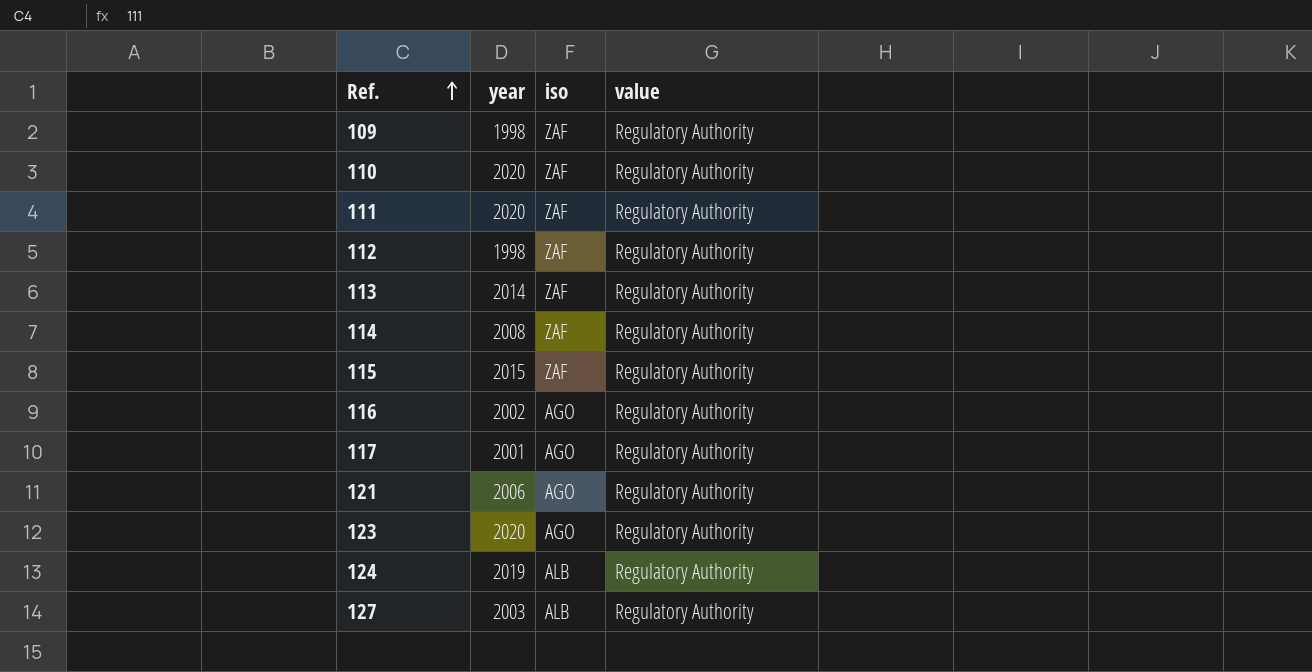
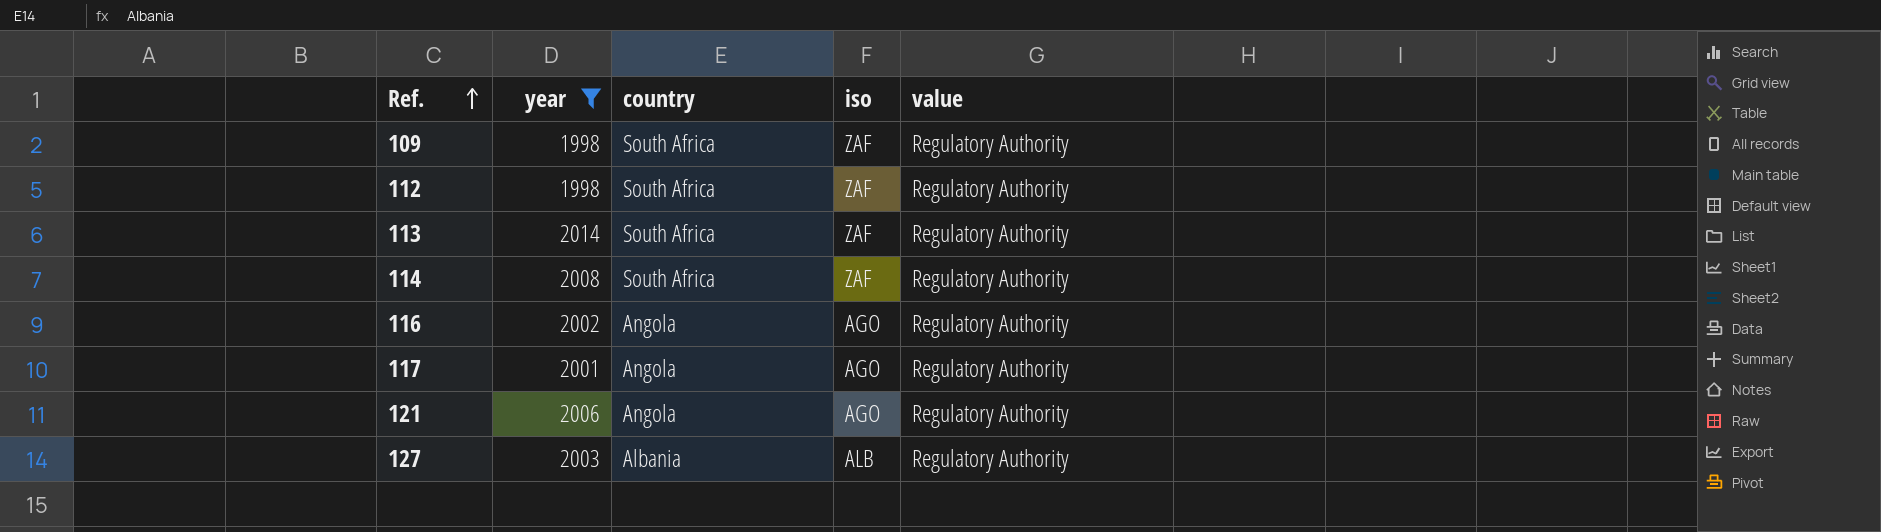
filter: none -> year <= 2014
column country | position: none -> 3

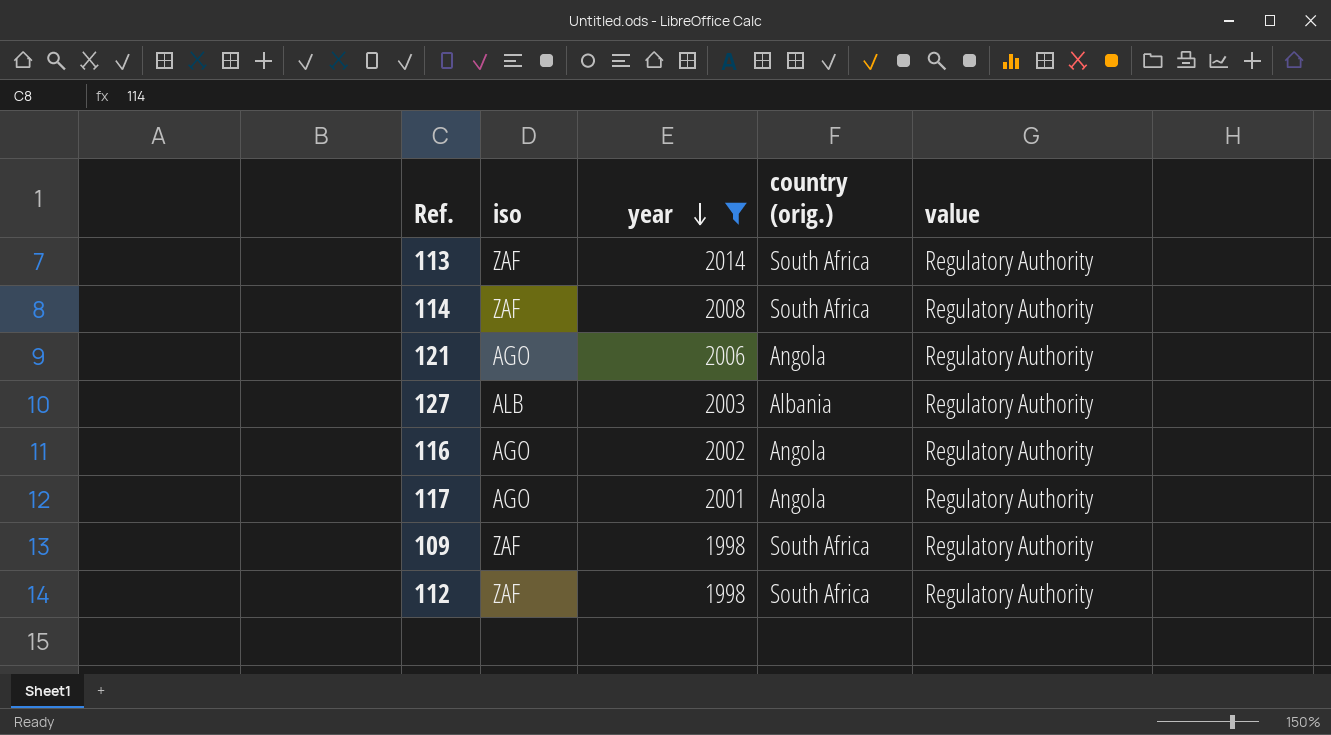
row order: Ref. ascending -> year descending
column iso | position: 4 -> 2
column name: country -> country (orig.)

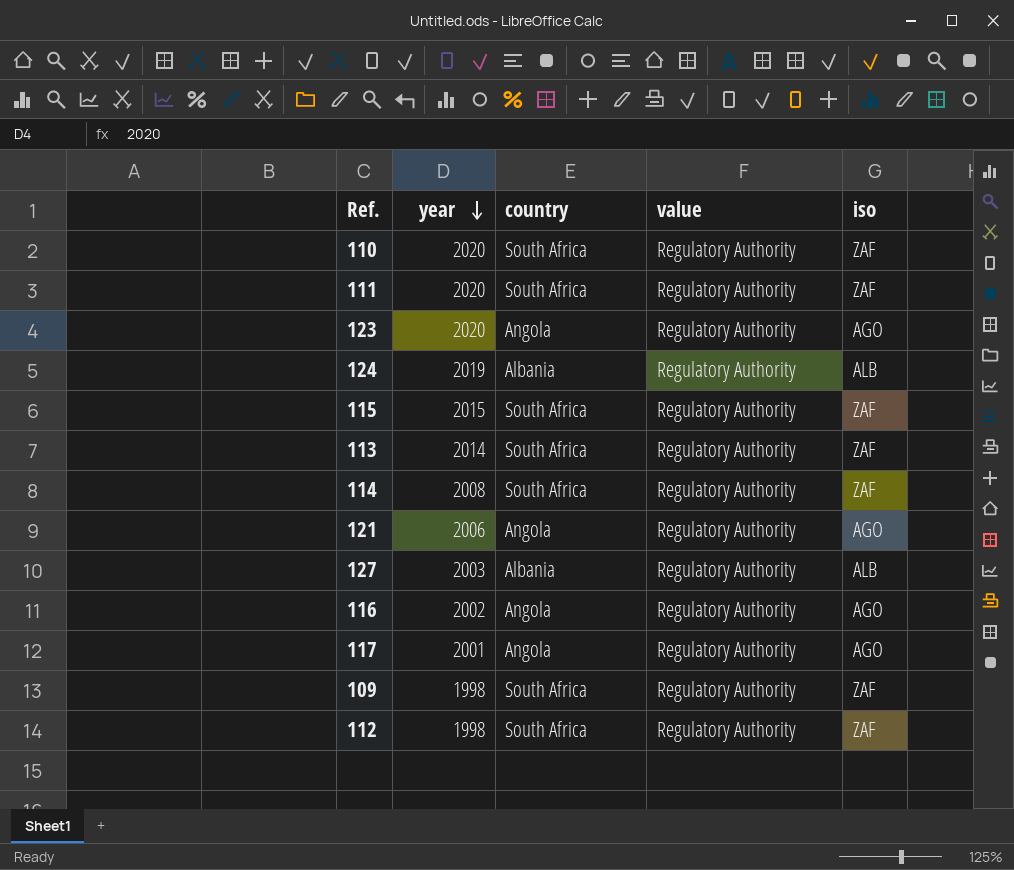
filter: year <= 2014 -> none
column name: country (orig.) -> country
column iso | position: 2 -> 5

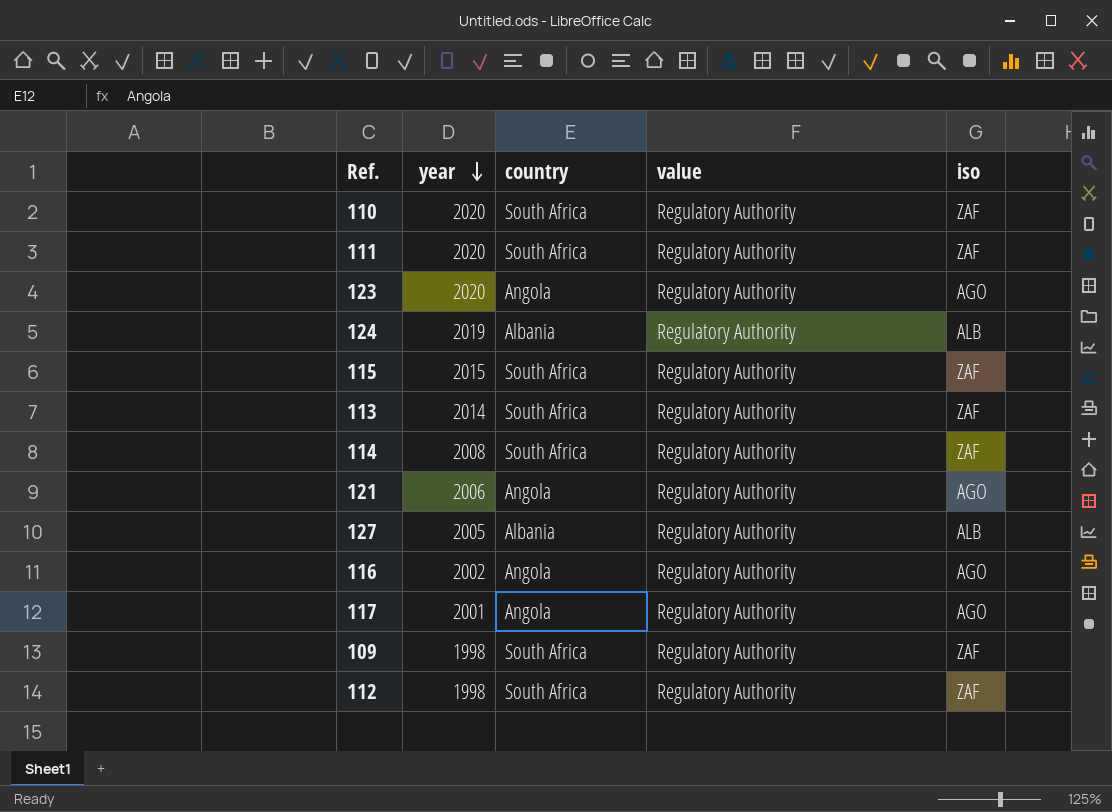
127 | year: 2003 -> 2005

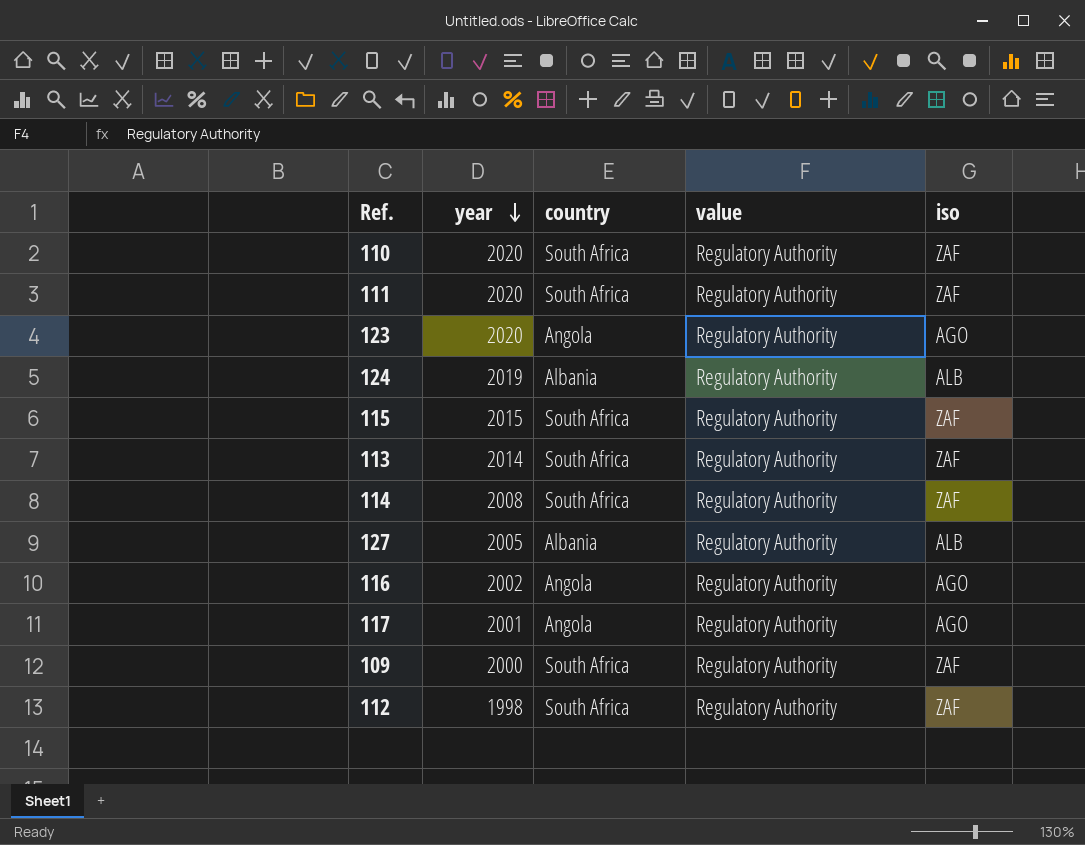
row 121: 2006 | Angola | Regulatory Authority | AGO -> none
109 | year: 1998 -> 2000

